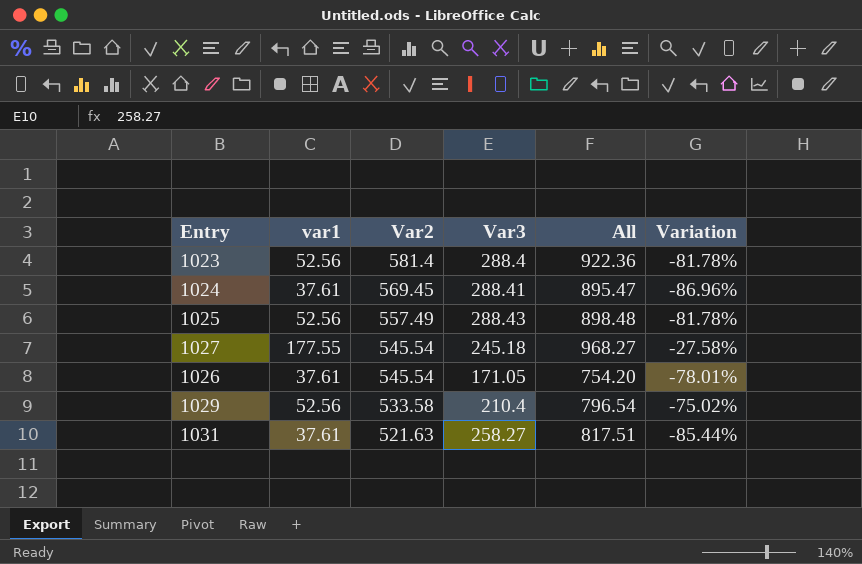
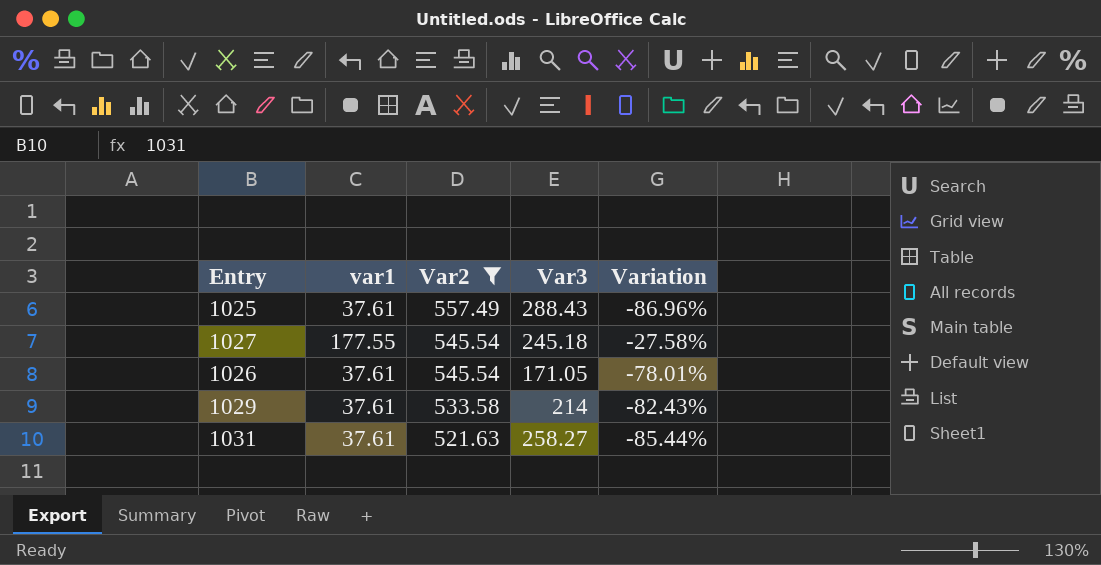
filter: none -> Var2 <= 557.49
column All | formula: [var1] + [Var2] + [Var3] -> none
1025 | var1: 52.56 -> 37.61
1025 | Variation: -81.78% -> -86.96%
1029 | var1: 52.56 -> 37.61
1029 | Var3: 210.4 -> 214
1029 | Variation: -75.02% -> -82.43%

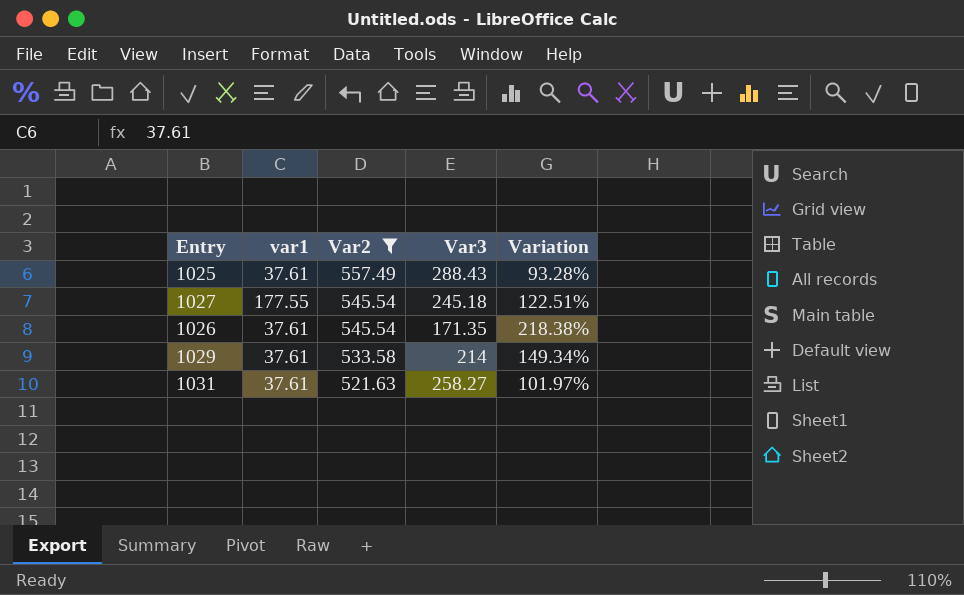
column Variation | formula: ([var1] - [Var3]) / [Var3] -> ([Var2] - [Var3]) / [Var3]
1026 | Var3: 171.05 -> 171.35

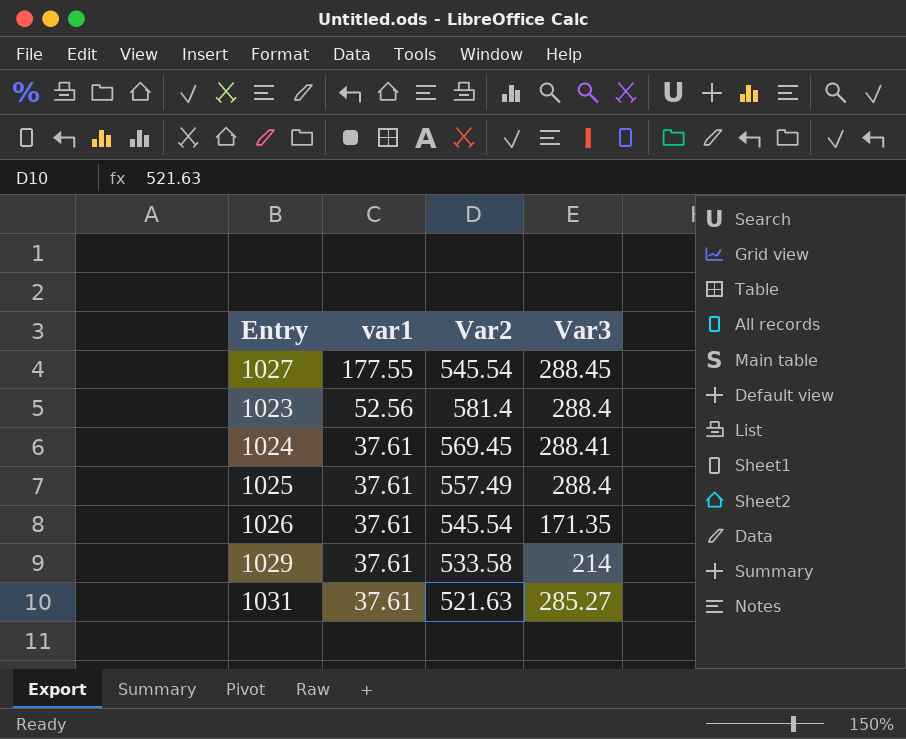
filter: Var2 <= 557.49 -> none
row order: Var2 descending -> var1 descending
column Variation | formula: ([Var2] - [Var3]) / [Var3] -> none
1027 | Var3: 245.18 -> 288.45
1025 | Var3: 288.43 -> 288.4
1031 | Var3: 258.27 -> 285.27

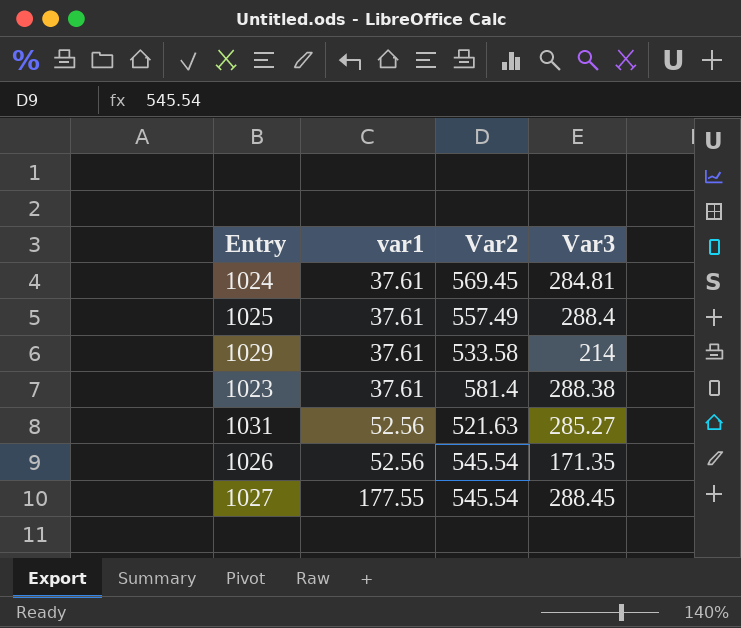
row order: var1 descending -> var1 ascending
1024 | Var3: 288.41 -> 284.81
1023 | var1: 52.56 -> 37.61
1023 | Var3: 288.4 -> 288.38
1031 | var1: 37.61 -> 52.56
1026 | var1: 37.61 -> 52.56

